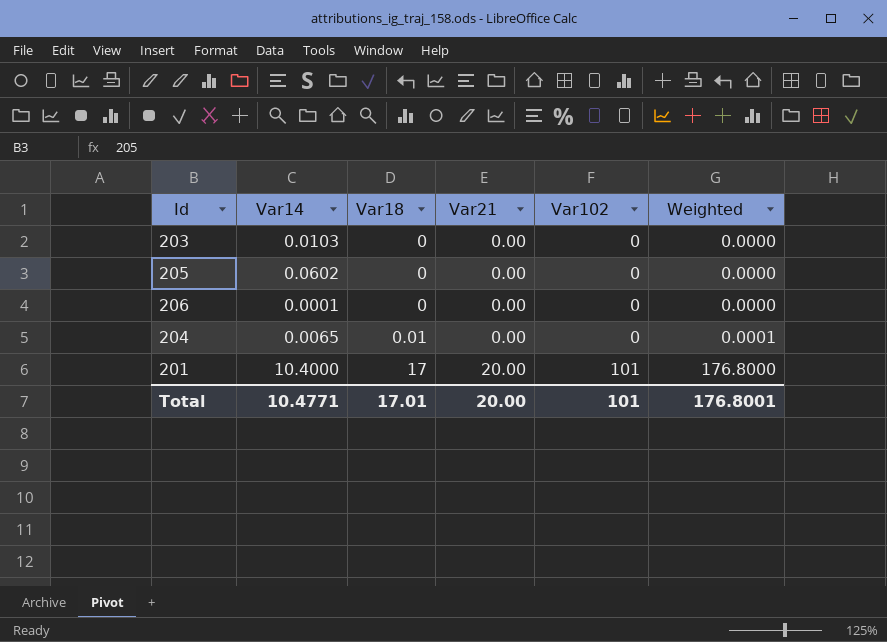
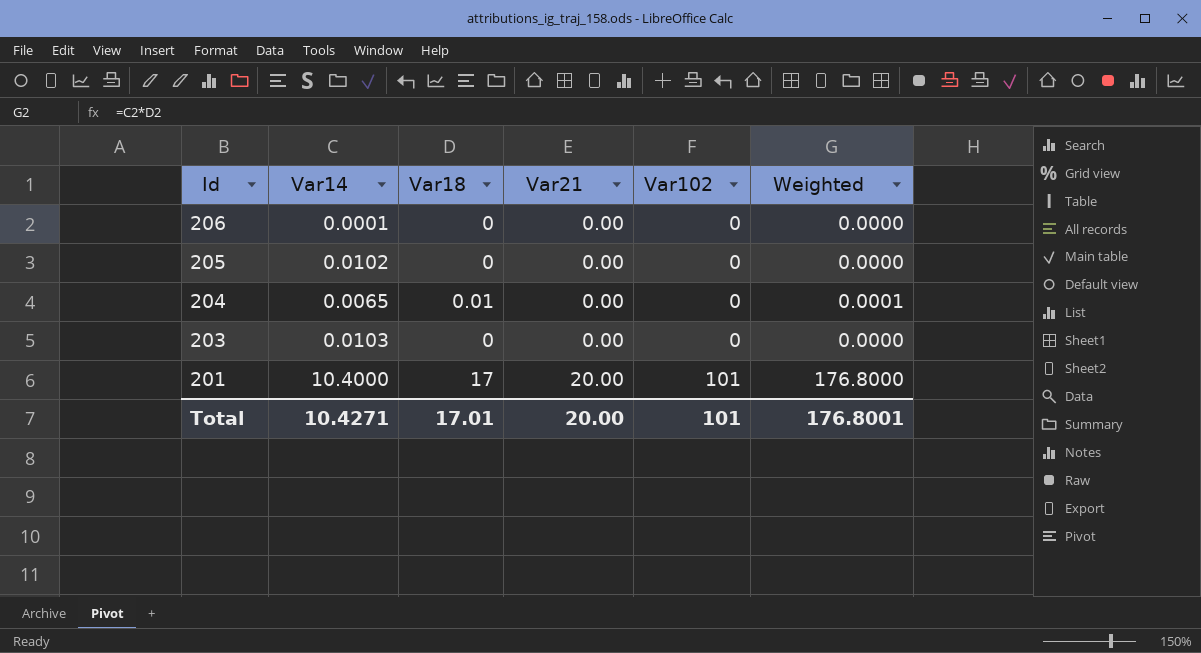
row order: Var18 ascending -> Id descending
205 | Var14: 0.0602 -> 0.0102
Total | Var14: 10.4771 -> 10.4271

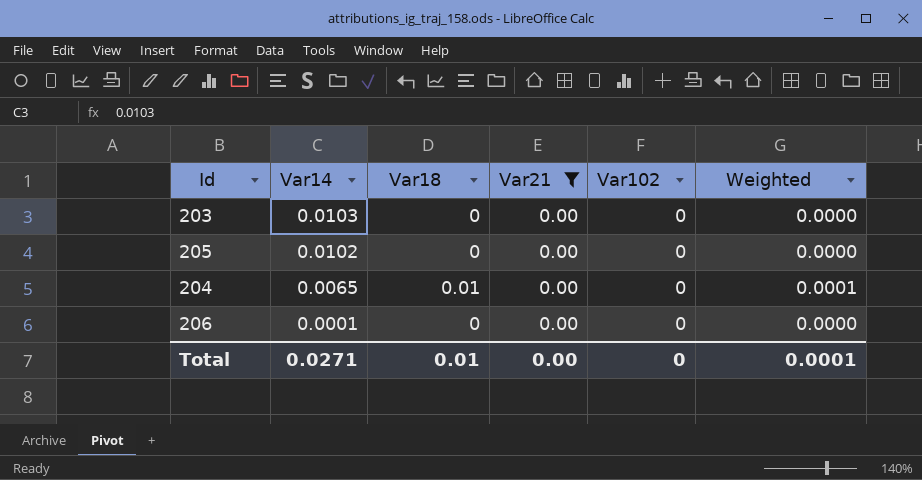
filter: none -> Var21 = 0.00
row order: Id descending -> Var14 descending
Total | Var14: 10.4271 -> 0.0271
Total | Var18: 17.01 -> 0.01
Total | Var21: 20.00 -> 0.00
Total | Var102: 101 -> 0
Total | Weighted: 176.8001 -> 0.0001

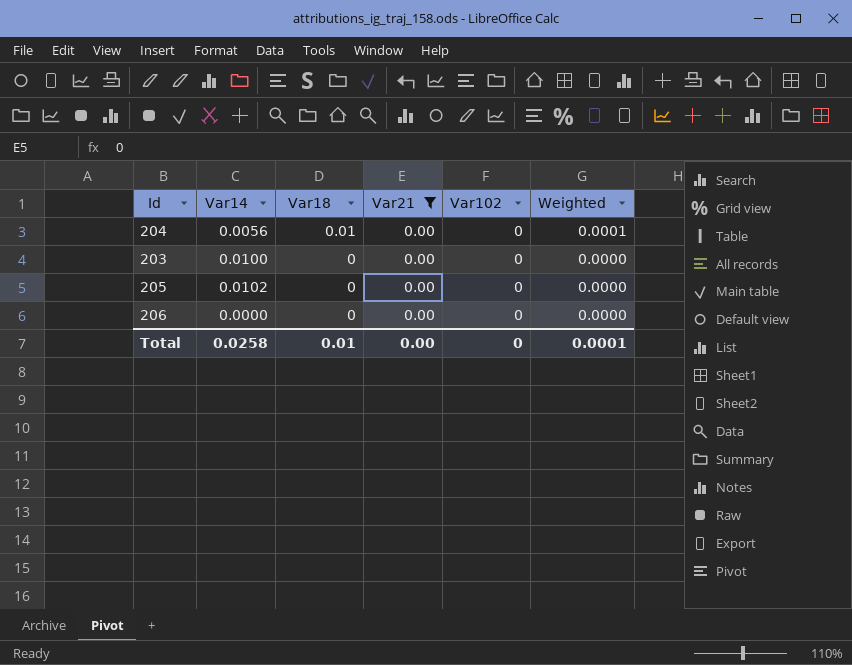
row order: Var14 descending -> Var18 descending
204 | Var14: 0.0065 -> 0.0056
203 | Var14: 0.0103 -> 0.0100
206 | Var14: 0.0001 -> 0.0000
Total | Var14: 0.0271 -> 0.0258

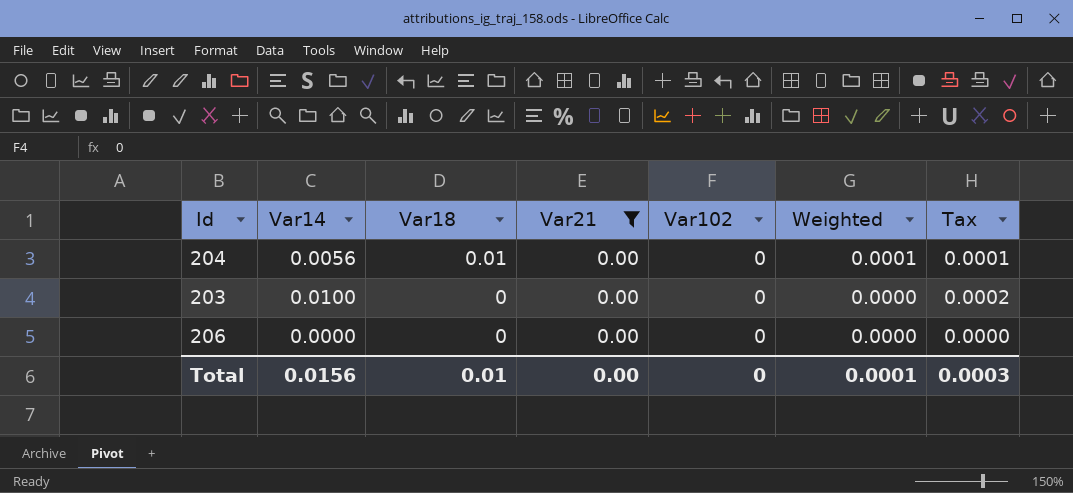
column Tax | formula: none -> [Var14] * 0.02
row 205: 0.0102 | 0 | 0.00 | 0 | 0.0000 -> none
Total | Var14: 0.0258 -> 0.0156

